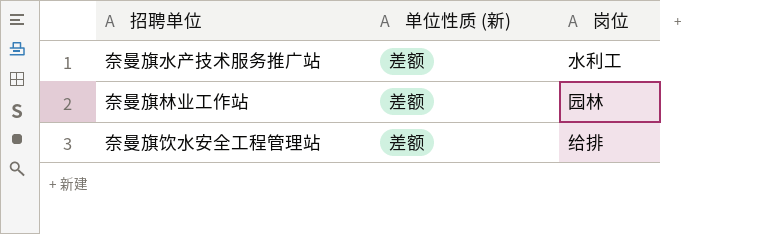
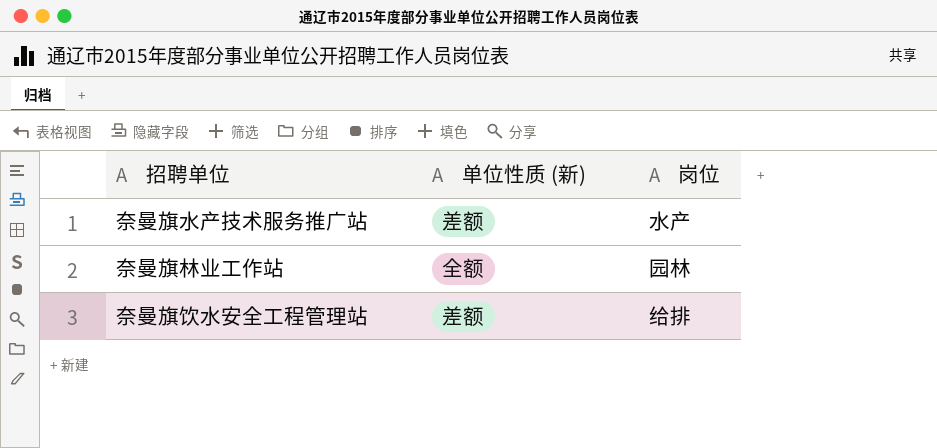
奈曼旗水产技术服务推广站 | 岗位: 水利工 -> 水产
奈曼旗林业工作站 | 单位性质 (新): 差额 -> 全额

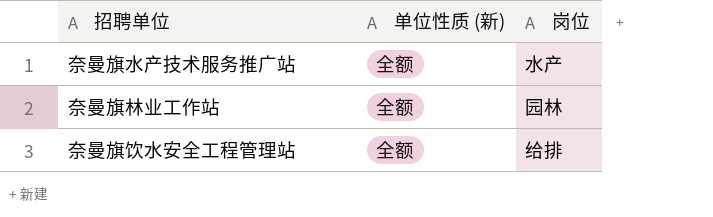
奈曼旗水产技术服务推广站 | 单位性质 (新): 差额 -> 全额
奈曼旗饮水安全工程管理站 | 单位性质 (新): 差额 -> 全额

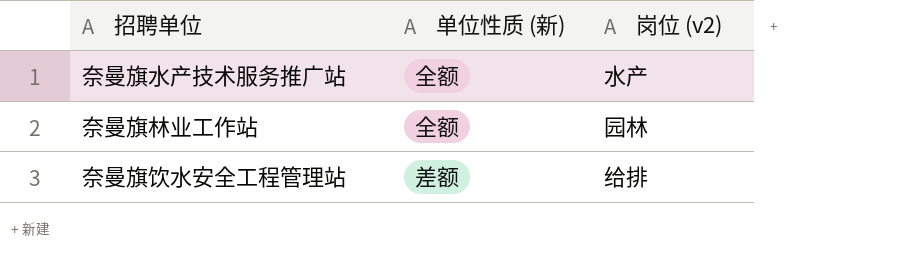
column name: 岗位 -> 岗位 (v2)
奈曼旗饮水安全工程管理站 | 单位性质 (新): 全额 -> 差额

